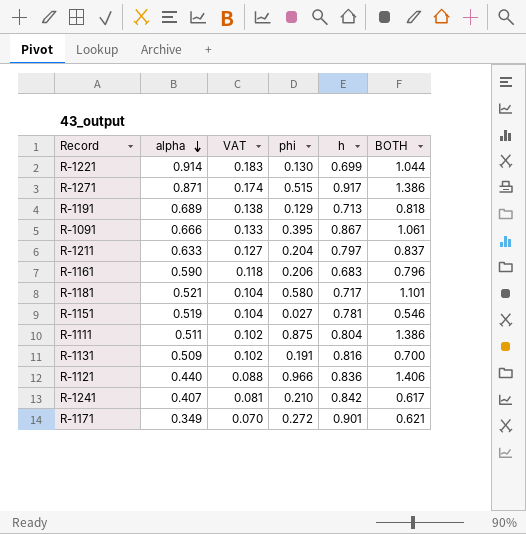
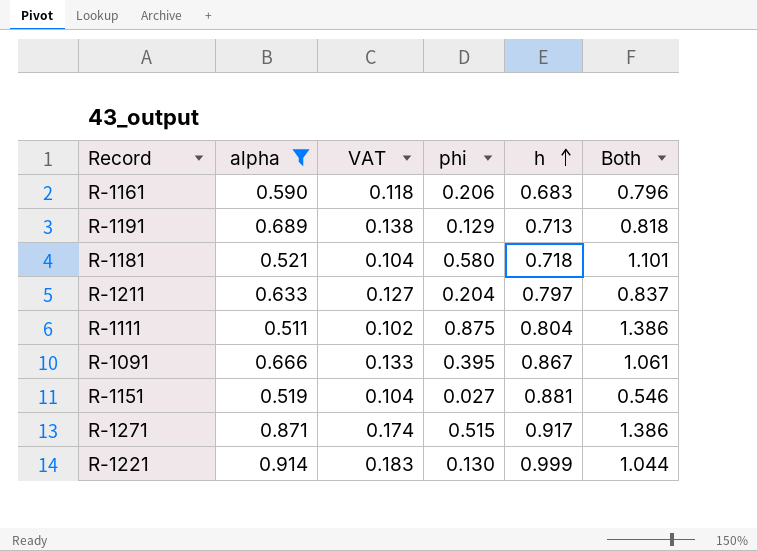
filter: none -> alpha >= 0.511
row order: alpha descending -> h ascending
column name: BOTH -> Both
R-1181 | h: 0.717 -> 0.718
R-1151 | h: 0.781 -> 0.881
R-1221 | h: 0.699 -> 0.999

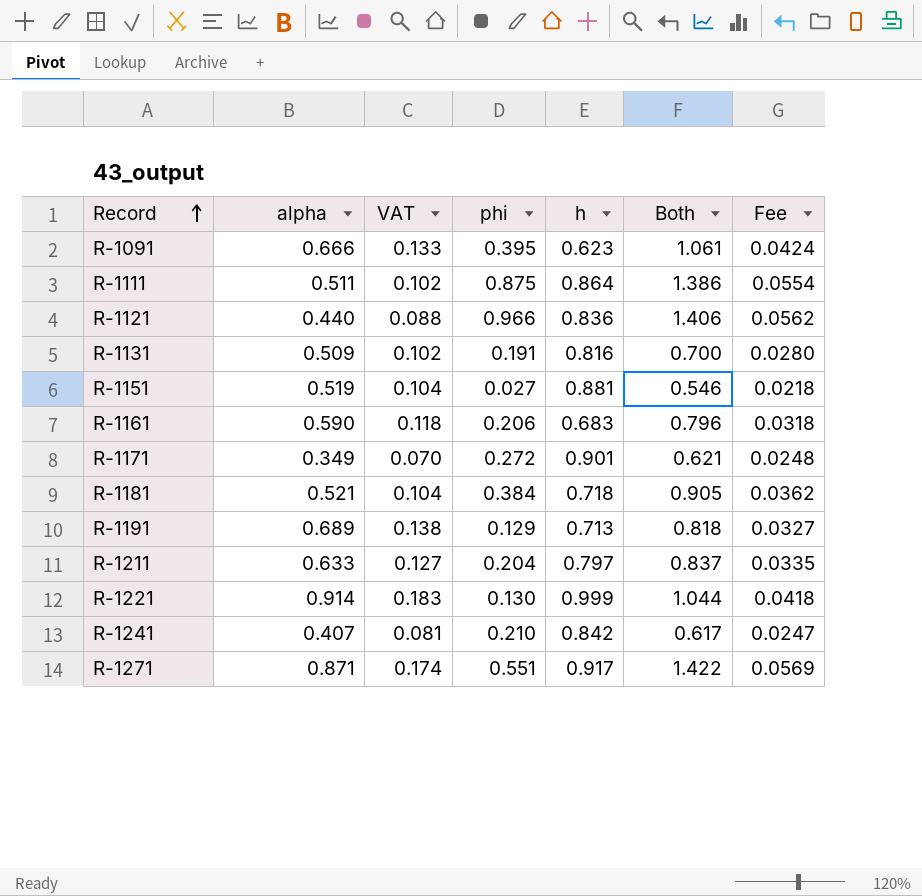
filter: alpha >= 0.511 -> none
row order: h ascending -> Record ascending
column Fee | formula: none -> [Both] * 0.04
R-1091 | h: 0.867 -> 0.623
R-1111 | h: 0.804 -> 0.864
R-1181 | phi: 0.580 -> 0.384
R-1181 | Both: 1.101 -> 0.905
R-1271 | phi: 0.515 -> 0.551
R-1271 | Both: 1.386 -> 1.422

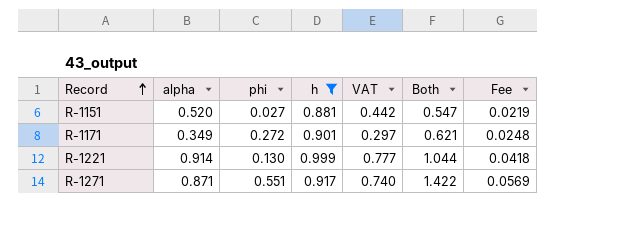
filter: none -> h >= 0.881
column VAT | formula: [alpha] * 0.2 -> [alpha] * 0.85
column VAT | position: 3 -> 5
R-1151 | alpha: 0.519 -> 0.520
R-1151 | Both: 0.546 -> 0.547
R-1151 | Fee: 0.0218 -> 0.0219

